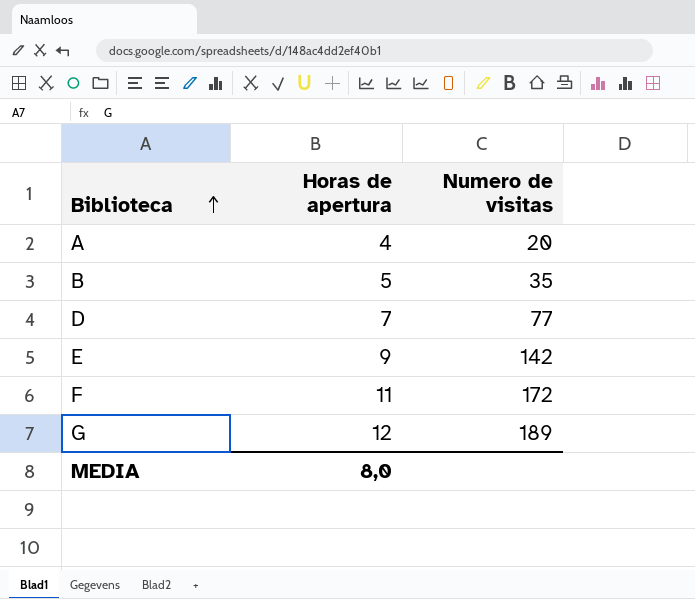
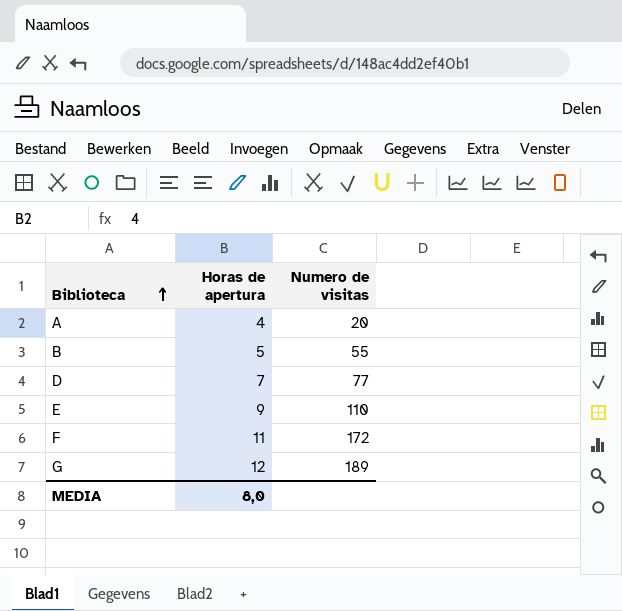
B | Numero de visitas: 35 -> 55
E | Numero de visitas: 142 -> 110

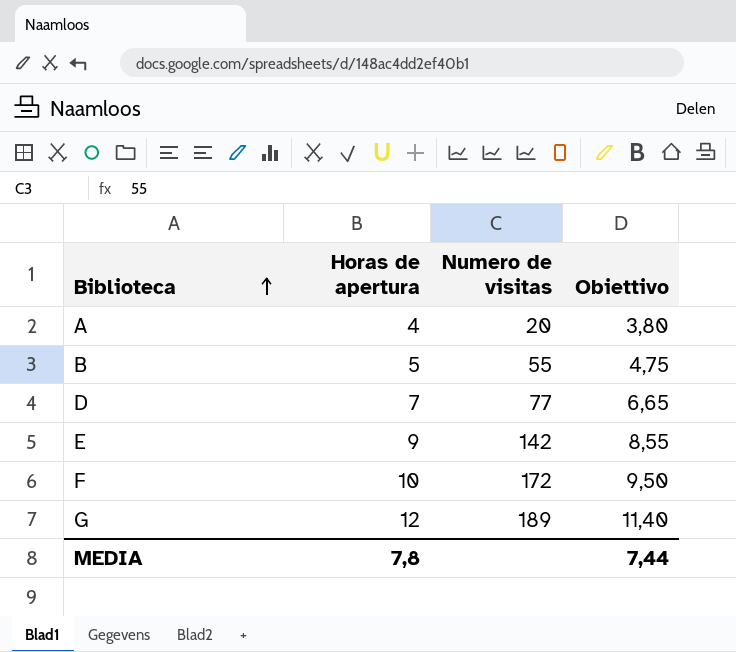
column Obiettivo | formula: none -> [Horas de apertura] * 0,95
E | Numero de visitas: 110 -> 142
F | Horas de apertura: 11 -> 10
MEDIA | Horas de apertura: 8,0 -> 7,8

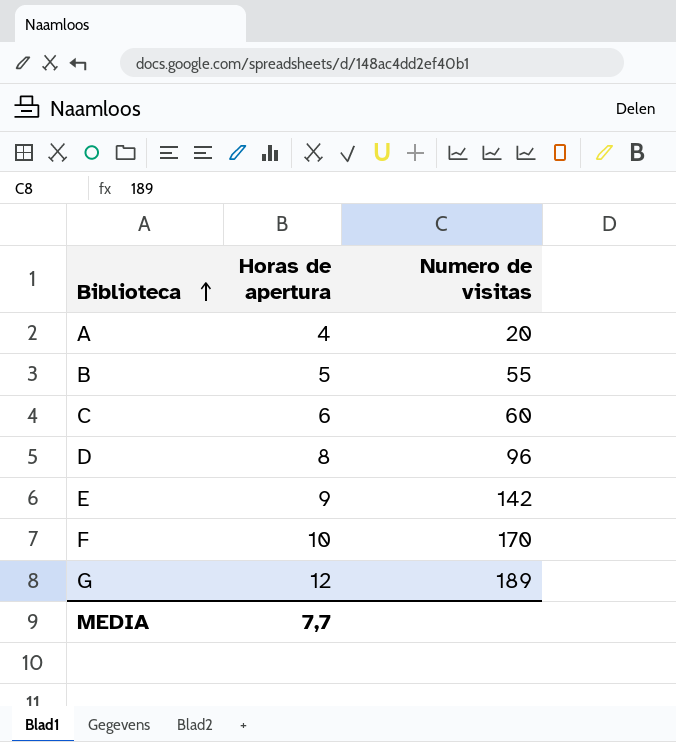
column Obiettivo | formula: [Horas de apertura] * 0,95 -> none
row C: none -> 6 | 60
D | Horas de apertura: 7 -> 8
D | Numero de visitas: 77 -> 96
F | Numero de visitas: 172 -> 170
MEDIA | Horas de apertura: 7,8 -> 7,7

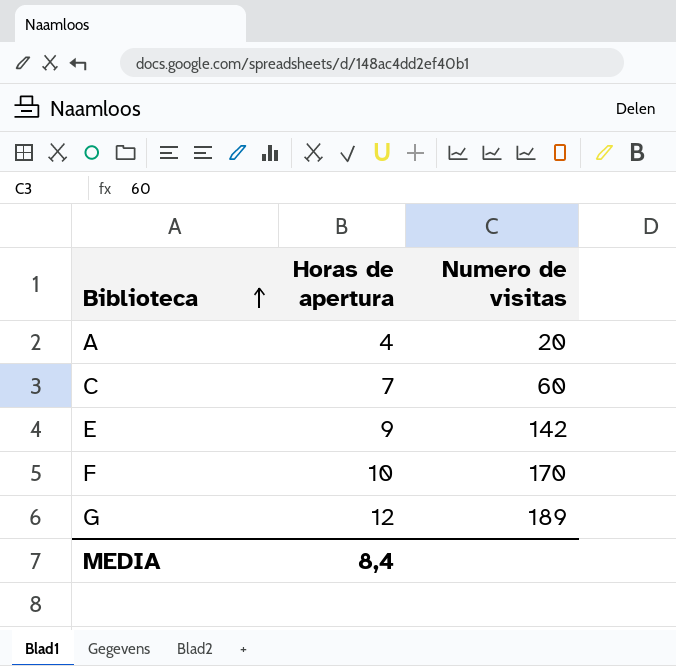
row B: 5 | 55 -> none
row D: 8 | 96 -> none
C | Horas de apertura: 6 -> 7
MEDIA | Horas de apertura: 7,7 -> 8,4

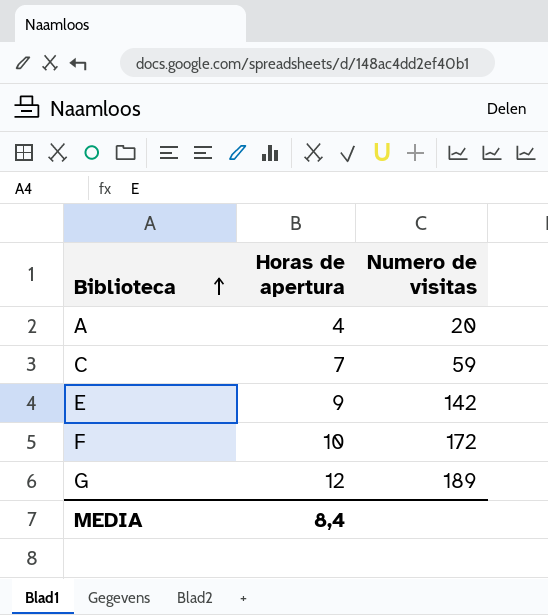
C | Numero de visitas: 60 -> 59
F | Numero de visitas: 170 -> 172

